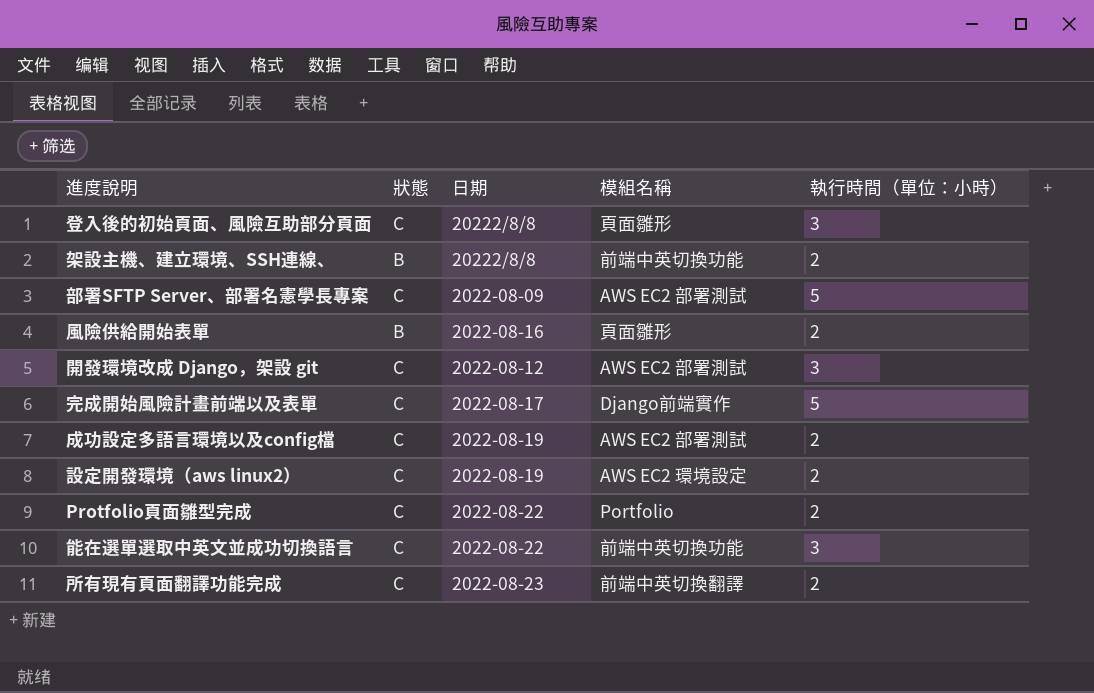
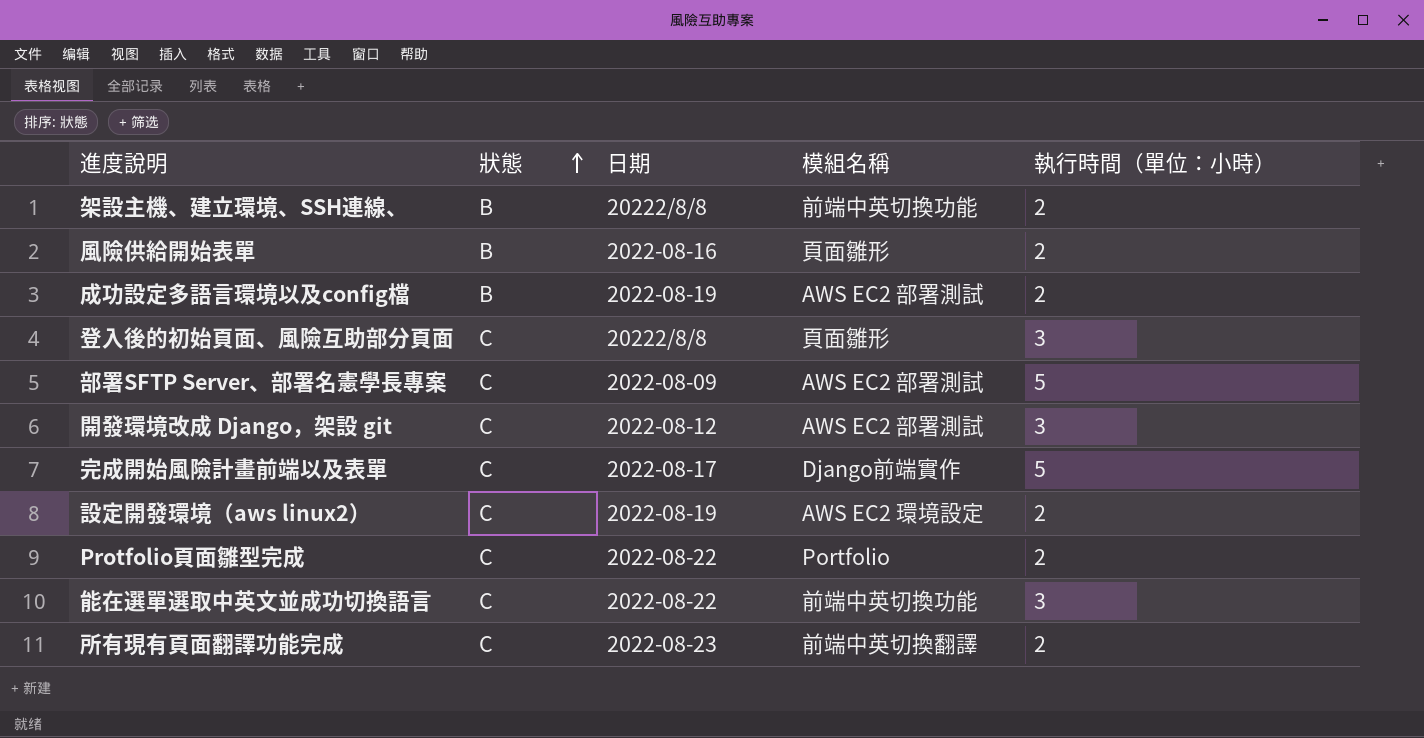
row order: none -> 狀態 ascending
成功設定多語言環境以及config檔 | 狀態: C -> B

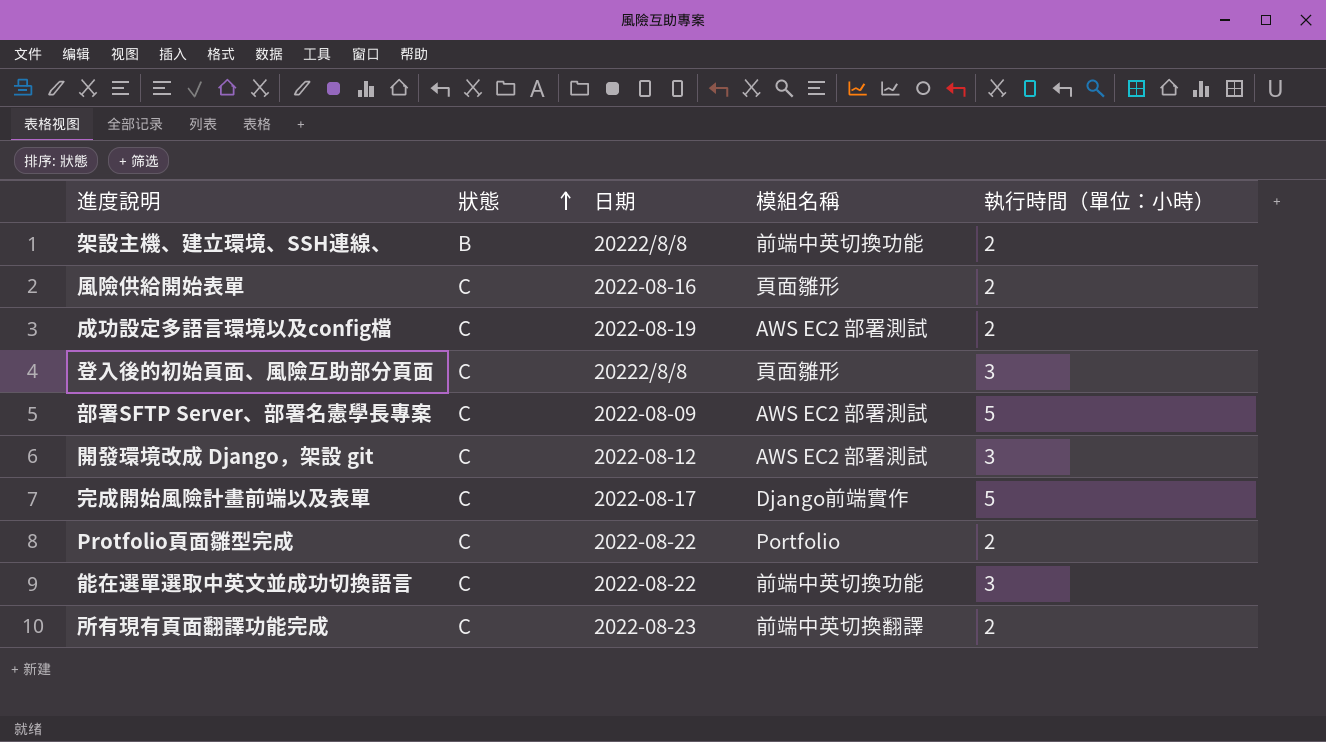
row 設定開發環境（aws linux2）: C | 2022-08-19 | AWS EC2 環境設定 | 2 -> none
風險供給開始表單 | 狀態: B -> C
成功設定多語言環境以及config檔 | 狀態: B -> C

